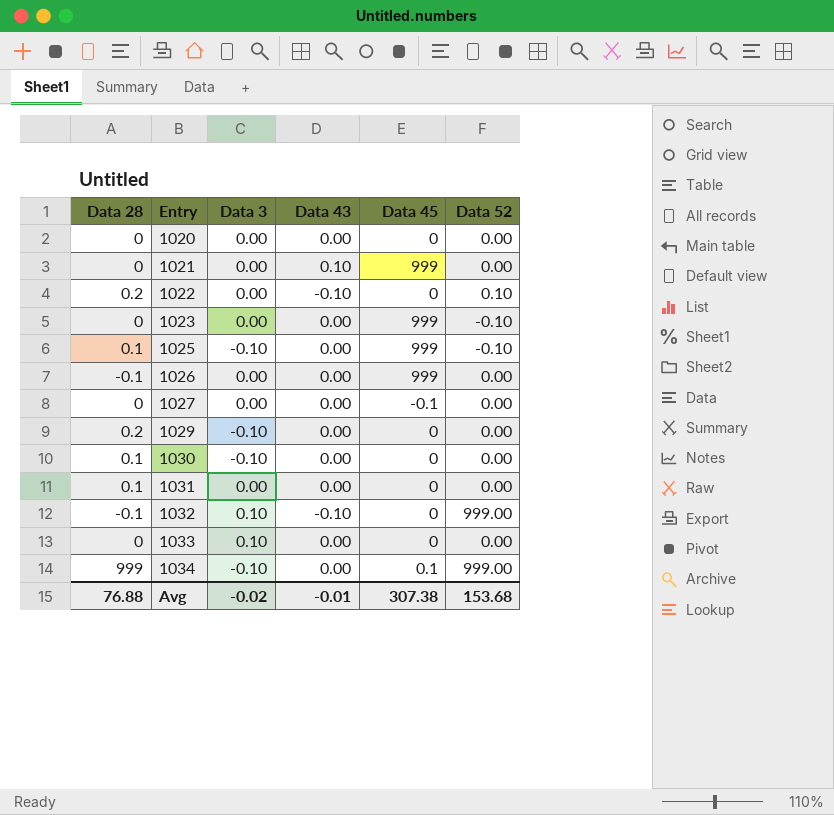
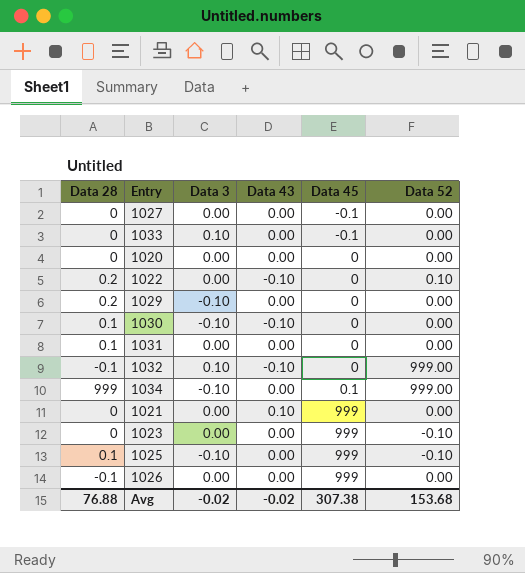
row order: Entry ascending -> Data 45 ascending
1033 | Data 45: 0 -> -0.1
1030 | Data 43: 0.00 -> -0.10
Avg | Data 43: -0.01 -> -0.02

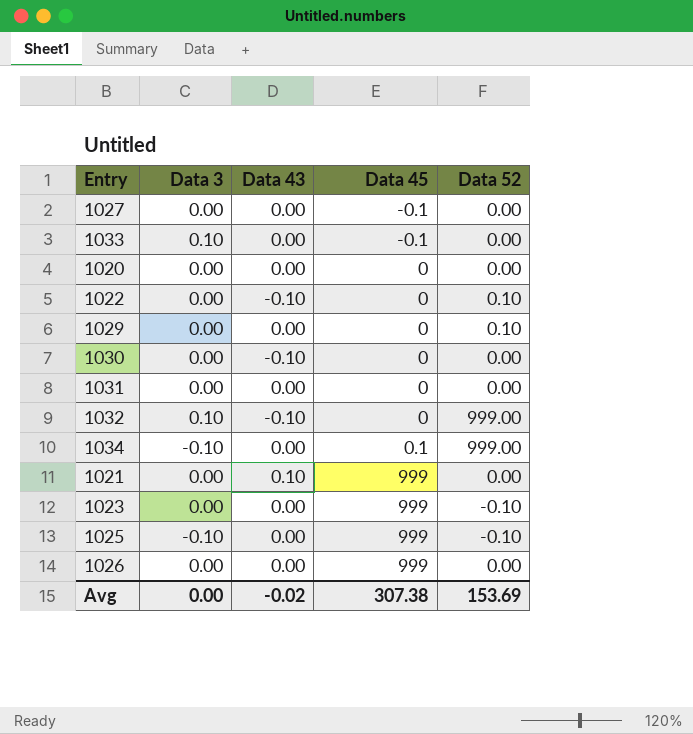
column Data 28 | position: 1 -> none
1029 | Data 3: -0.10 -> 0.00
1029 | Data 52: 0.00 -> 0.10
1030 | Data 3: -0.10 -> 0.00
Avg | Data 3: -0.02 -> 0.00
Avg | Data 52: 153.68 -> 153.69

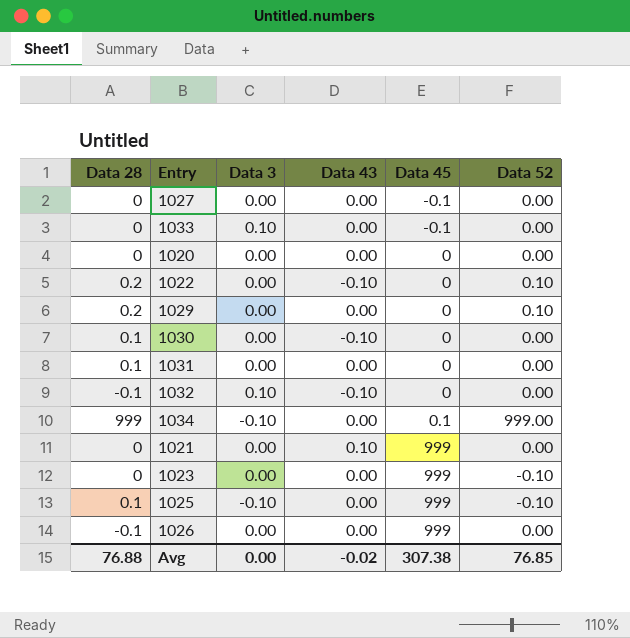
column Data 28 | position: none -> 1
1032 | Data 52: 999.00 -> 0.00
Avg | Data 52: 153.69 -> 76.85

